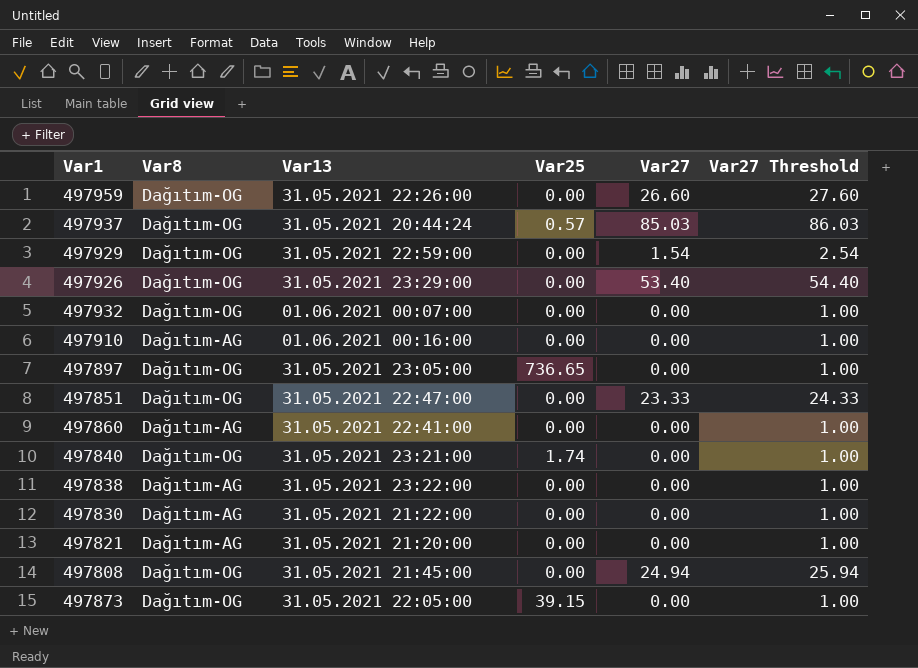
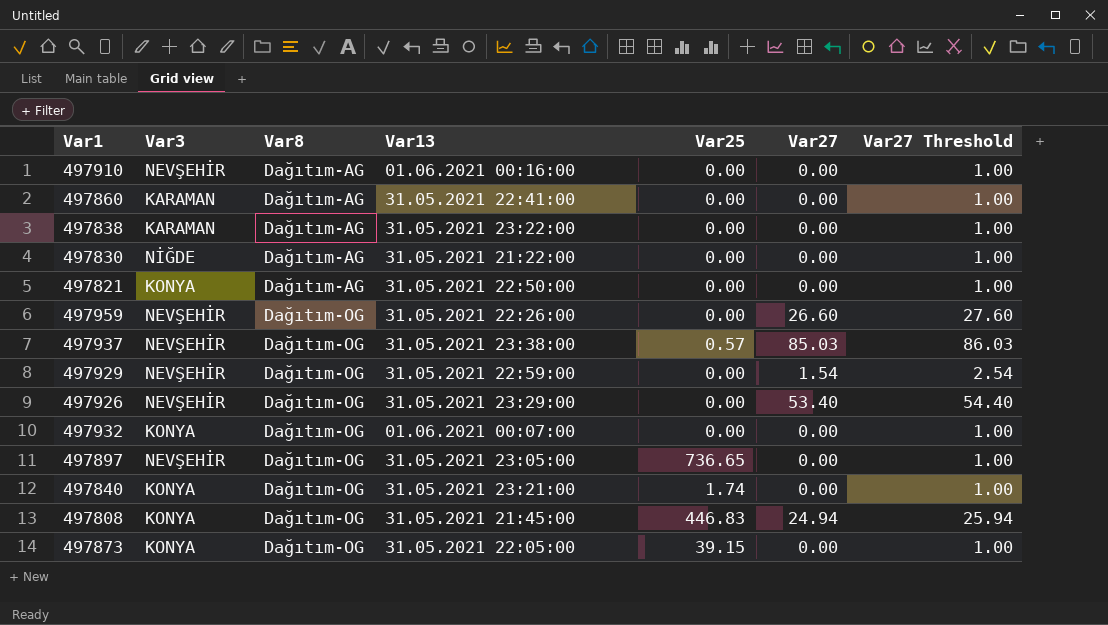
row order: none -> Var8 ascending
column Var3 | position: none -> 2
row 497851: Dağıtım-OG | 31.05.2021 22:47:00 | 0.00 | 23.33 | 24.33 -> none
497821 | Var13: 31.05.2021 21:20:00 -> 31.05.2021 22:50:00
497937 | Var13: 31.05.2021 20:44:24 -> 31.05.2021 23:38:00
497808 | Var25: 0.00 -> 446.83

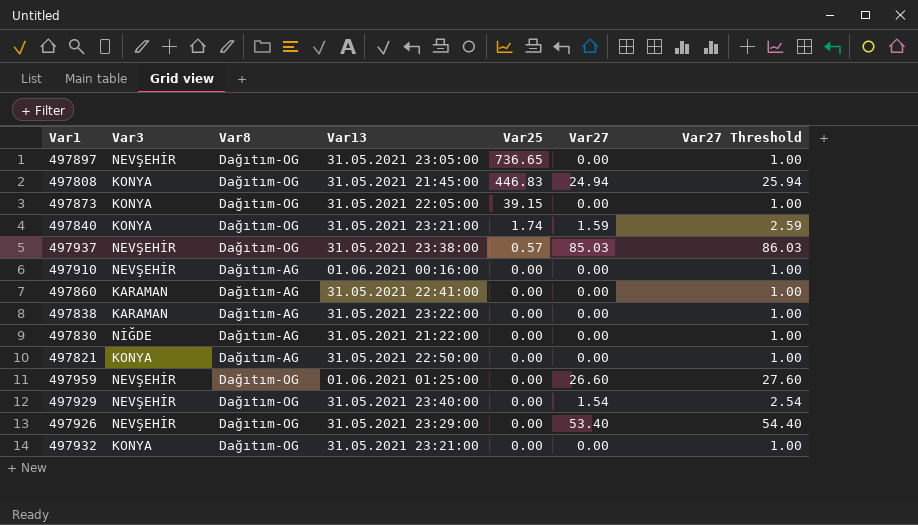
row order: Var8 ascending -> Var25 descending
497840 | Var27: 0.00 -> 1.59
497840 | Var27 Threshold: 1.00 -> 2.59
497959 | Var13: 31.05.2021 22:26:00 -> 01.06.2021 01:25:00
497929 | Var13: 31.05.2021 22:59:00 -> 31.05.2021 23:40:00
497932 | Var13: 01.06.2021 00:07:00 -> 31.05.2021 23:21:00

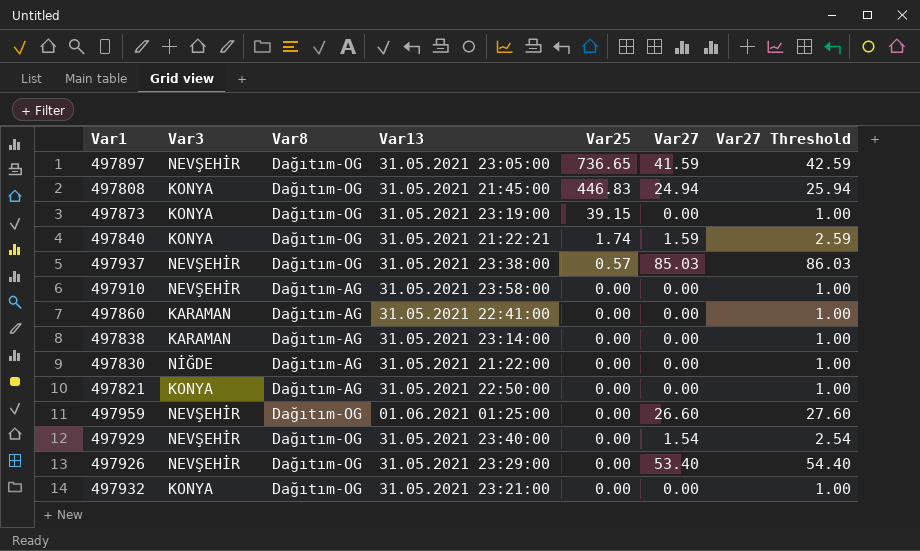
497897 | Var27: 0.00 -> 41.59
497897 | Var27 Threshold: 1.00 -> 42.59
497873 | Var13: 31.05.2021 22:05:00 -> 31.05.2021 23:19:00
497840 | Var13: 31.05.2021 23:21:00 -> 31.05.2021 21:22:21
497910 | Var13: 01.06.2021 00:16:00 -> 31.05.2021 23:58:00
497838 | Var13: 31.05.2021 23:22:00 -> 31.05.2021 23:14:00

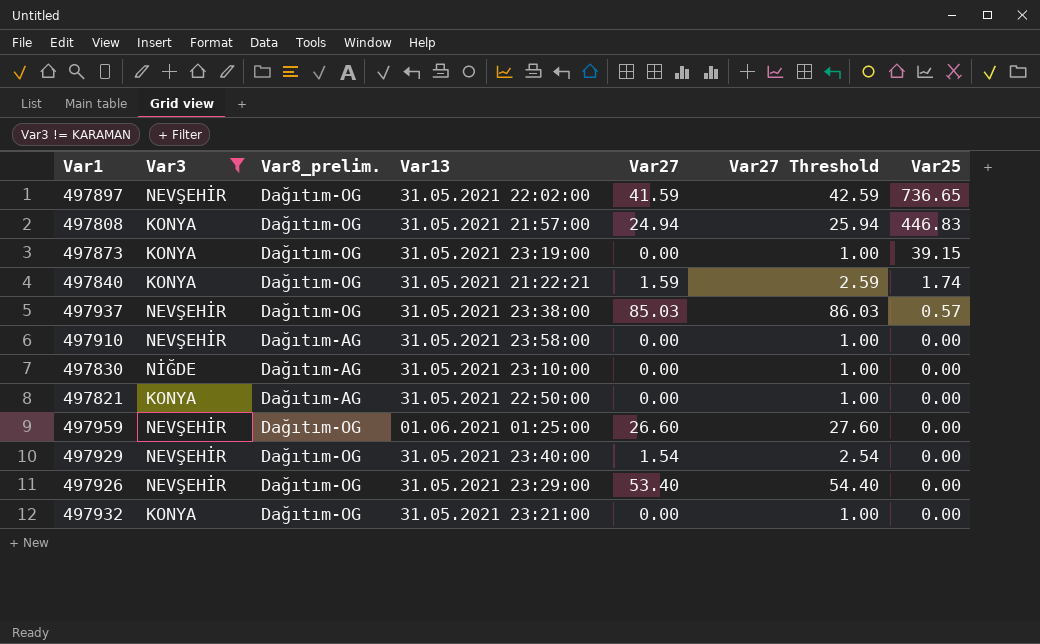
filter: none -> Var3 != KARAMAN
column name: Var8 -> Var8_prelim.
column Var25 | position: 5 -> 7
497897 | Var13: 31.05.2021 23:05:00 -> 31.05.2021 22:02:00
497808 | Var13: 31.05.2021 21:45:00 -> 31.05.2021 21:57:00
497830 | Var13: 31.05.2021 21:22:00 -> 31.05.2021 23:10:00

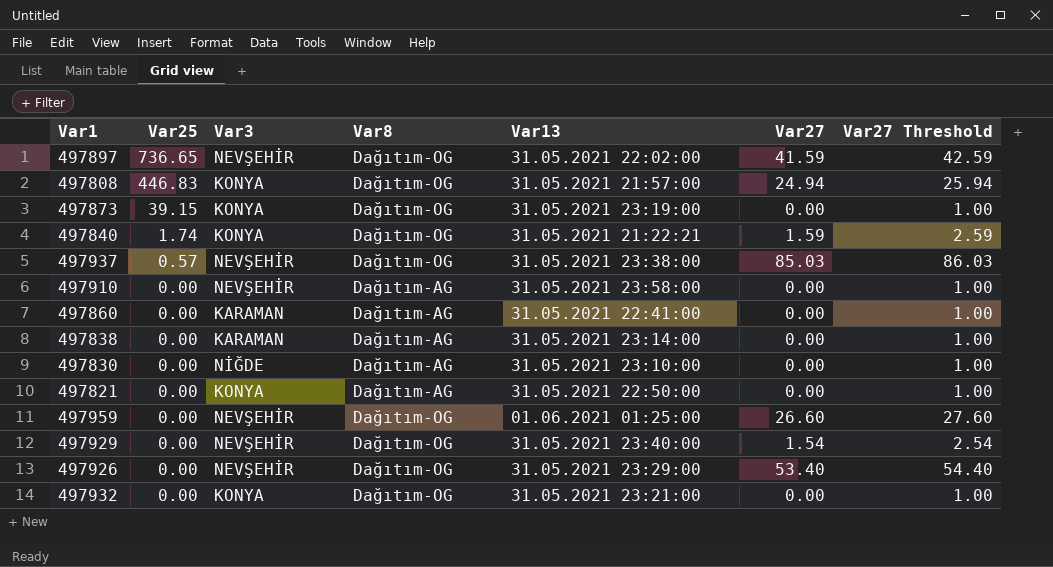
filter: Var3 != KARAMAN -> none
column Var25 | position: 7 -> 2
column name: Var8_prelim. -> Var8

